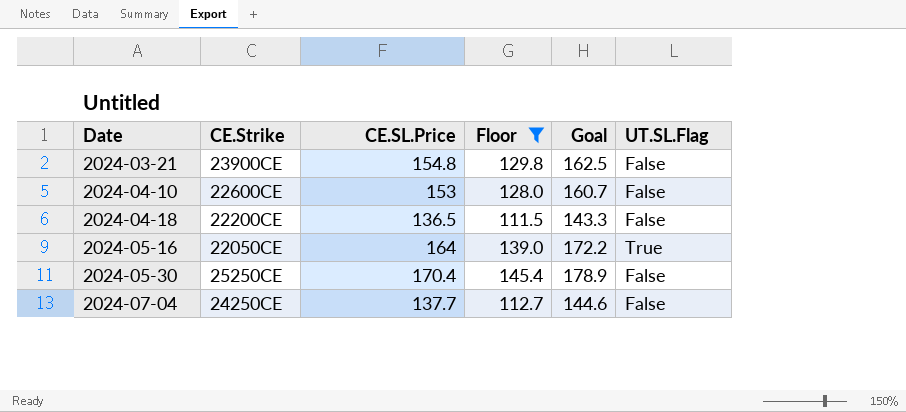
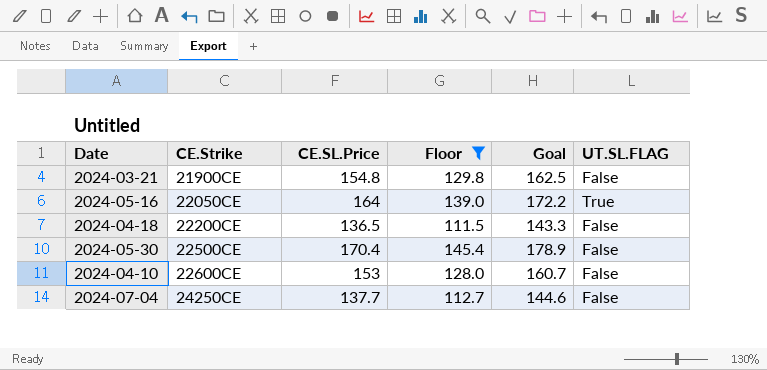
row order: Date ascending -> CE.Strike ascending
column name: UT.SL.Flag -> UT.SL.FLAG
2024-03-21 | CE.Strike: 23900CE -> 21900CE
2024-05-30 | CE.Strike: 25250CE -> 22500CE

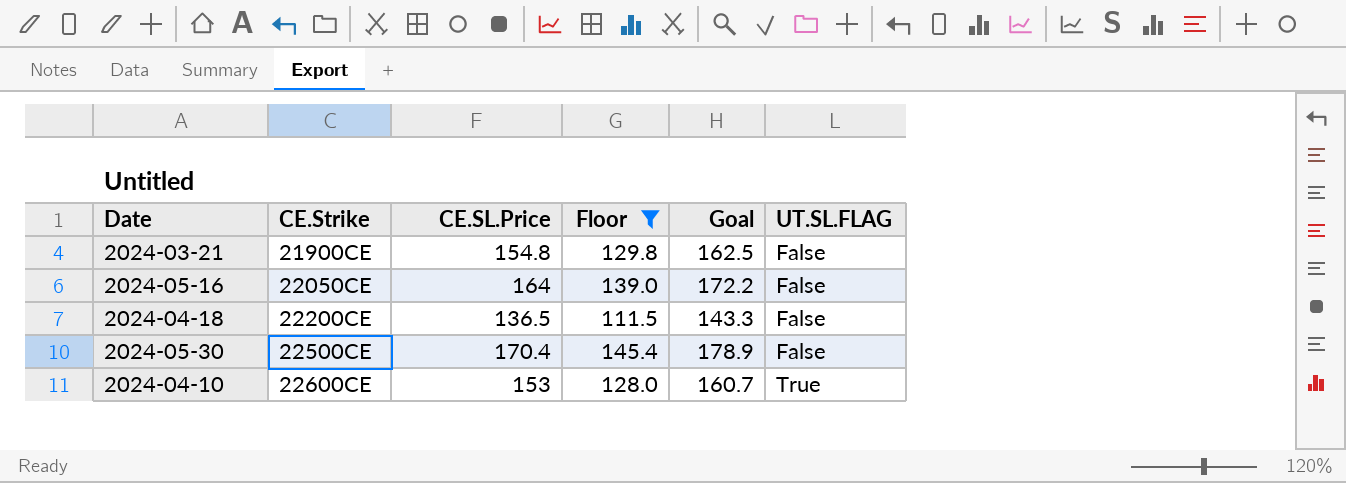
row 2024-07-04: 24250CE | 137.7 | 112.7 | 144.6 | False -> none
2024-05-16 | UT.SL.FLAG: True -> False
2024-04-10 | UT.SL.FLAG: False -> True

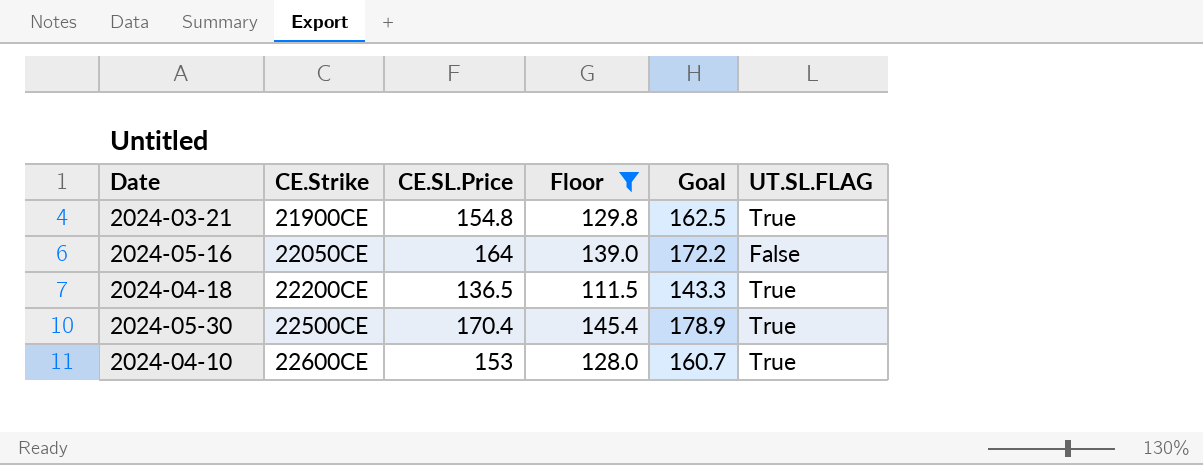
2024-03-21 | UT.SL.FLAG: False -> True
2024-04-18 | UT.SL.FLAG: False -> True
2024-05-30 | UT.SL.FLAG: False -> True

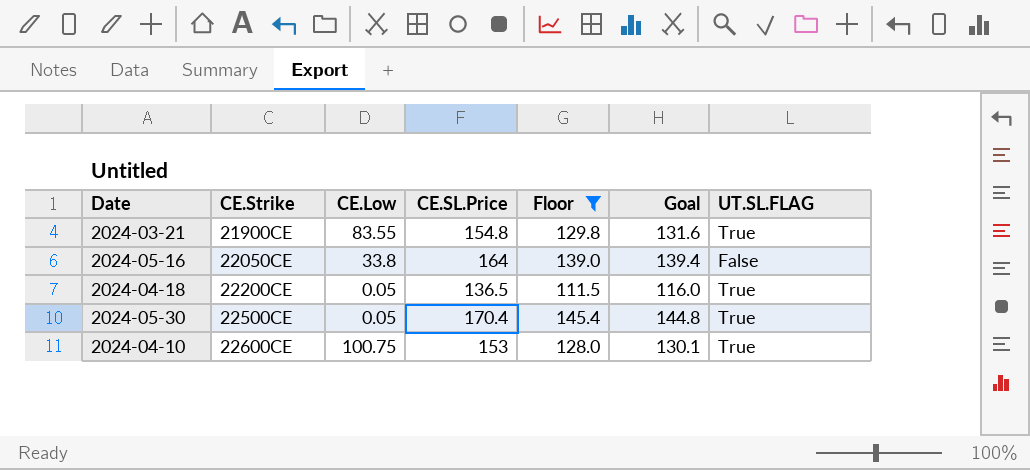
column CE.Low | position: none -> 3
column Goal | formula: [CE.SL.Price] * 1.05 -> [CE.SL.Price] * 0.85

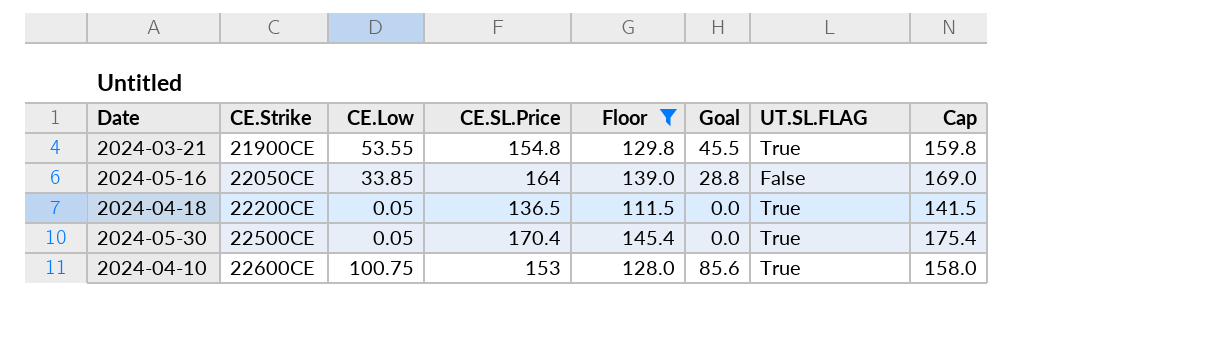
column Goal | formula: [CE.SL.Price] * 0.85 -> [CE.Low] * 0.85
column Cap | formula: none -> [CE.SL.Price] + 5
2024-03-21 | CE.Low: 83.55 -> 53.55
2024-05-16 | CE.Low: 33.8 -> 33.85

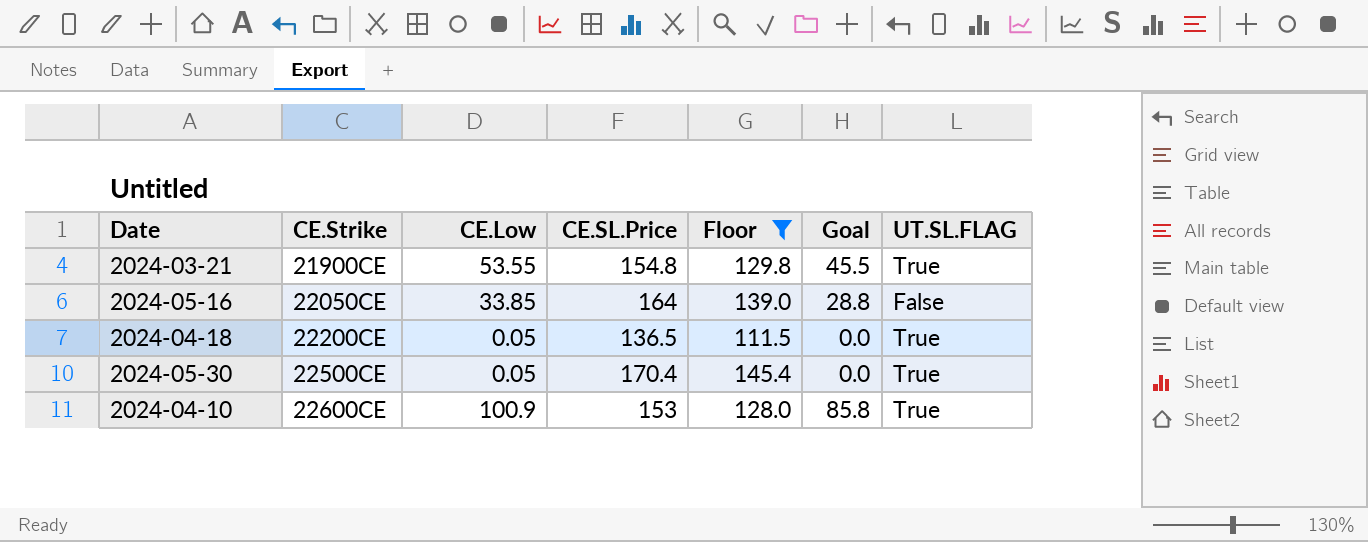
column Cap | formula: [CE.SL.Price] + 5 -> none
2024-04-10 | CE.Low: 100.75 -> 100.9
2024-04-10 | Goal: 85.6 -> 85.8

